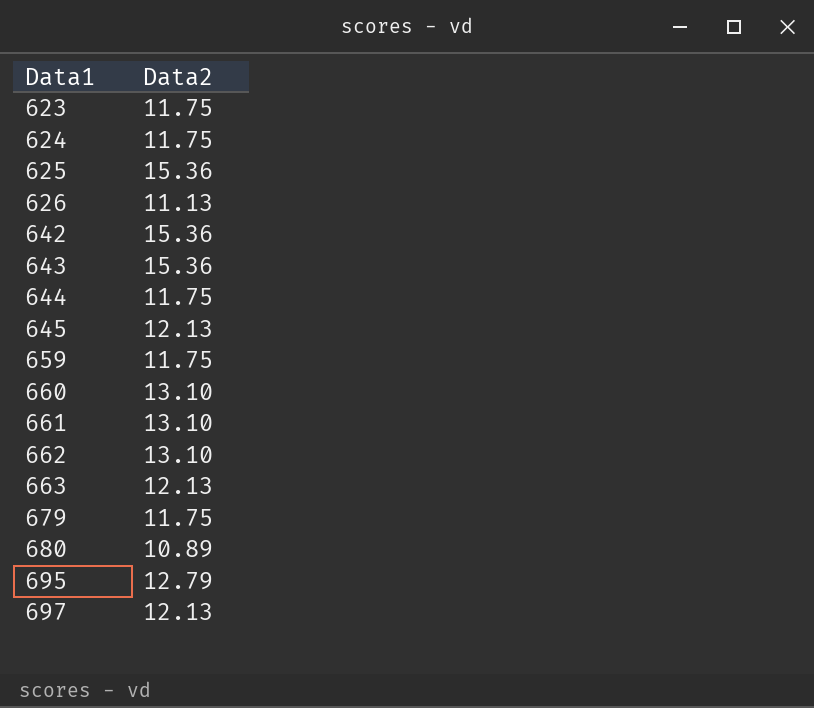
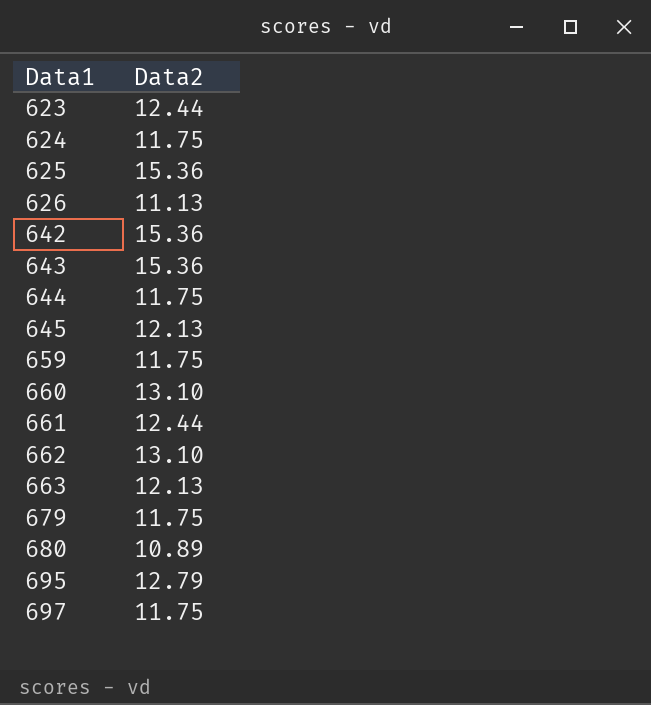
623 | Data2: 11.75 -> 12.44
661 | Data2: 13.10 -> 12.44
697 | Data2: 12.13 -> 11.75

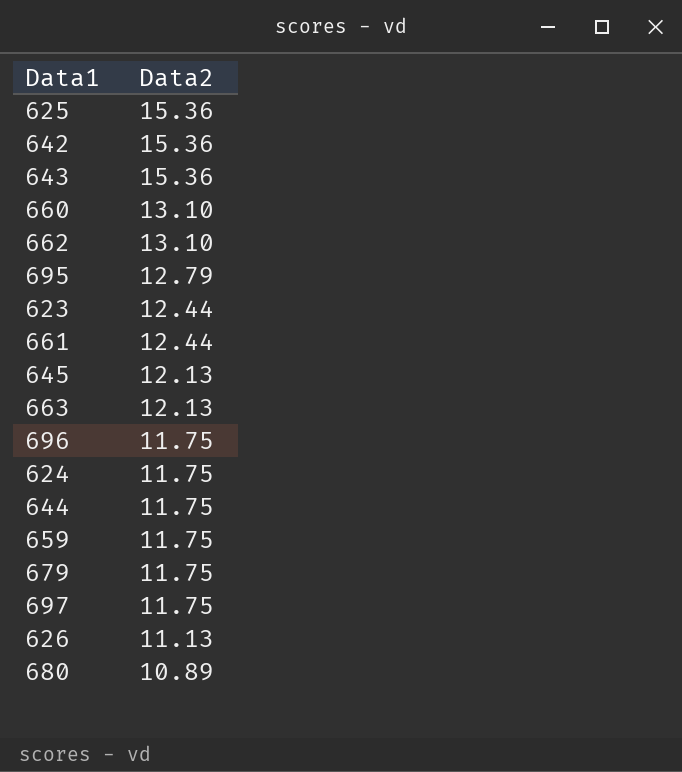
row order: Data1 ascending -> Data2 descending
row 696: none -> 11.75

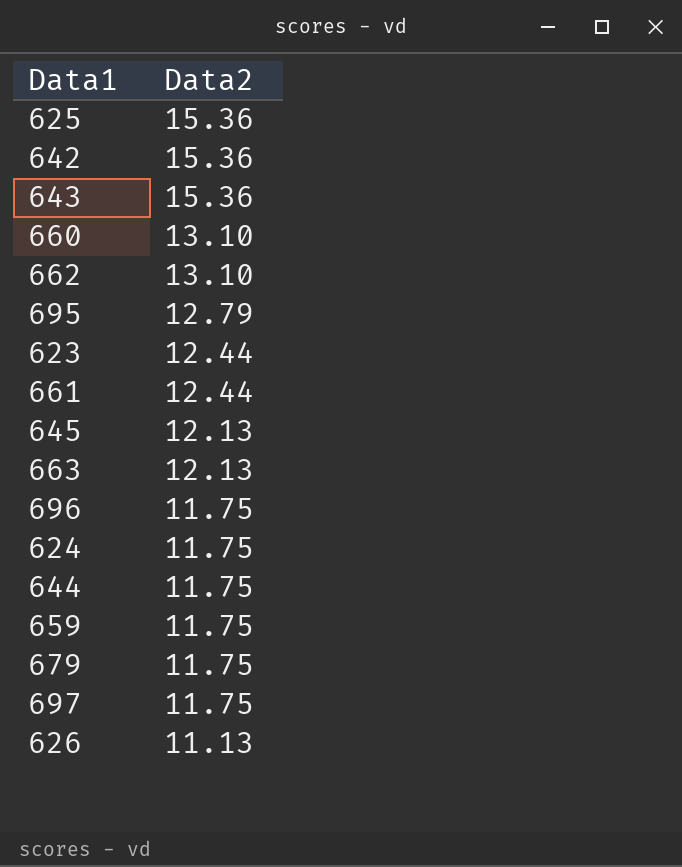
row 680: 10.89 -> none

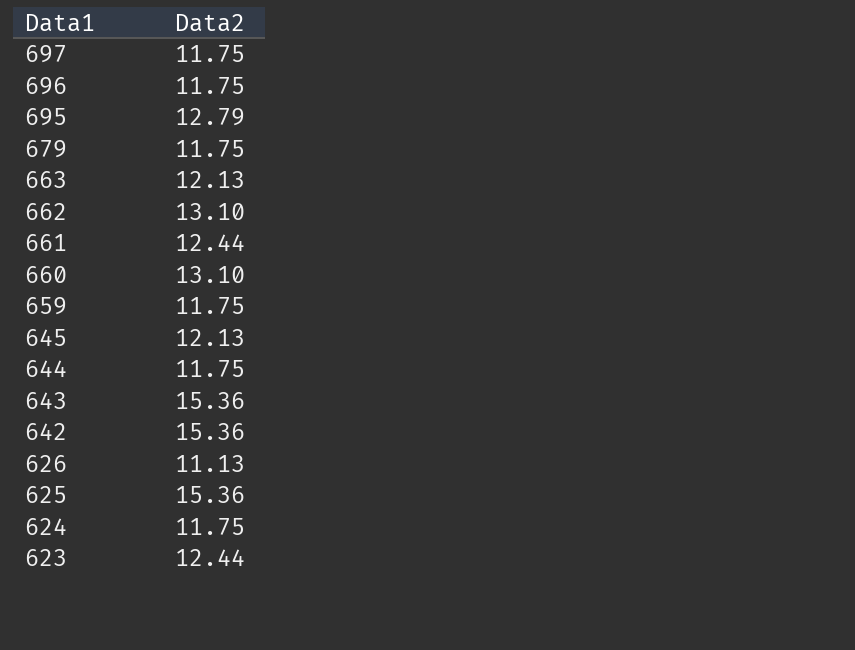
row order: Data2 descending -> Data1 descending

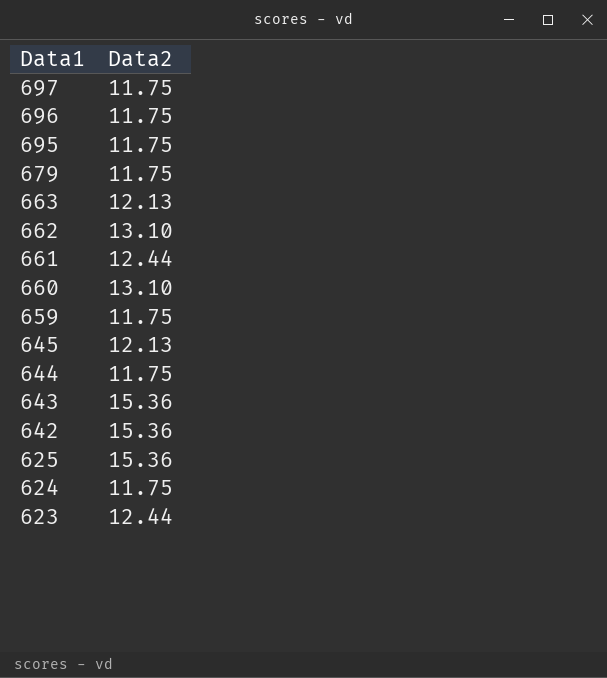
row 626: 11.13 -> none
695 | Data2: 12.79 -> 11.75

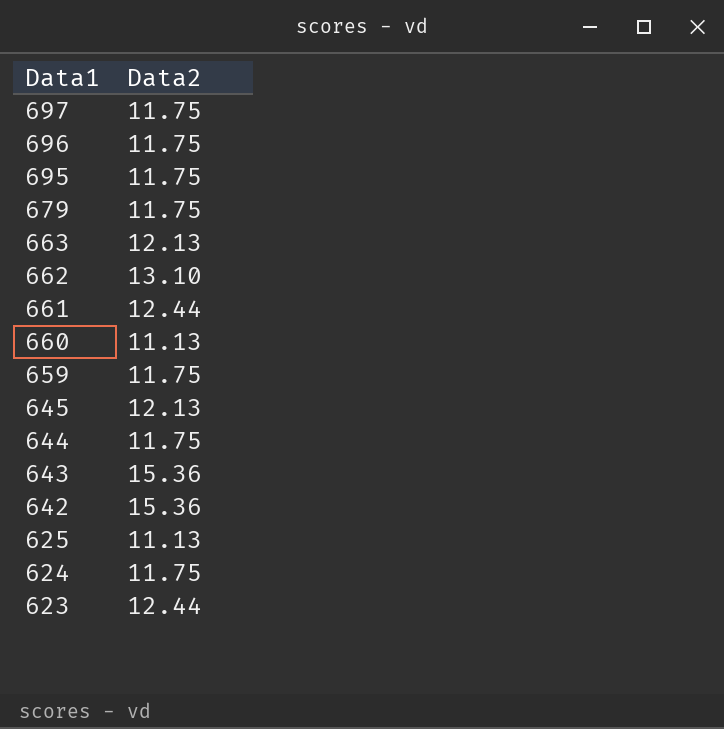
660 | Data2: 13.10 -> 11.13
625 | Data2: 15.36 -> 11.13

